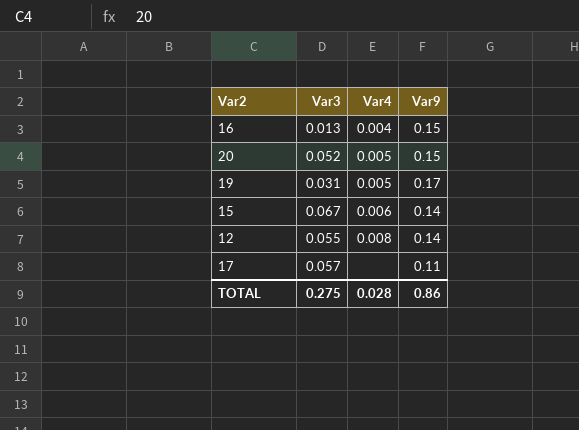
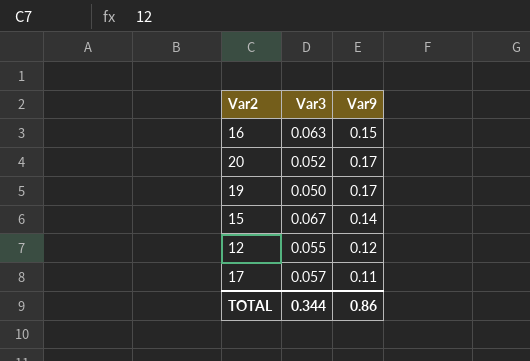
column Var4 | position: 3 -> none
16 | Var3: 0.013 -> 0.063
20 | Var9: 0.15 -> 0.17
19 | Var3: 0.031 -> 0.050
12 | Var9: 0.14 -> 0.12
TOTAL | Var3: 0.275 -> 0.344

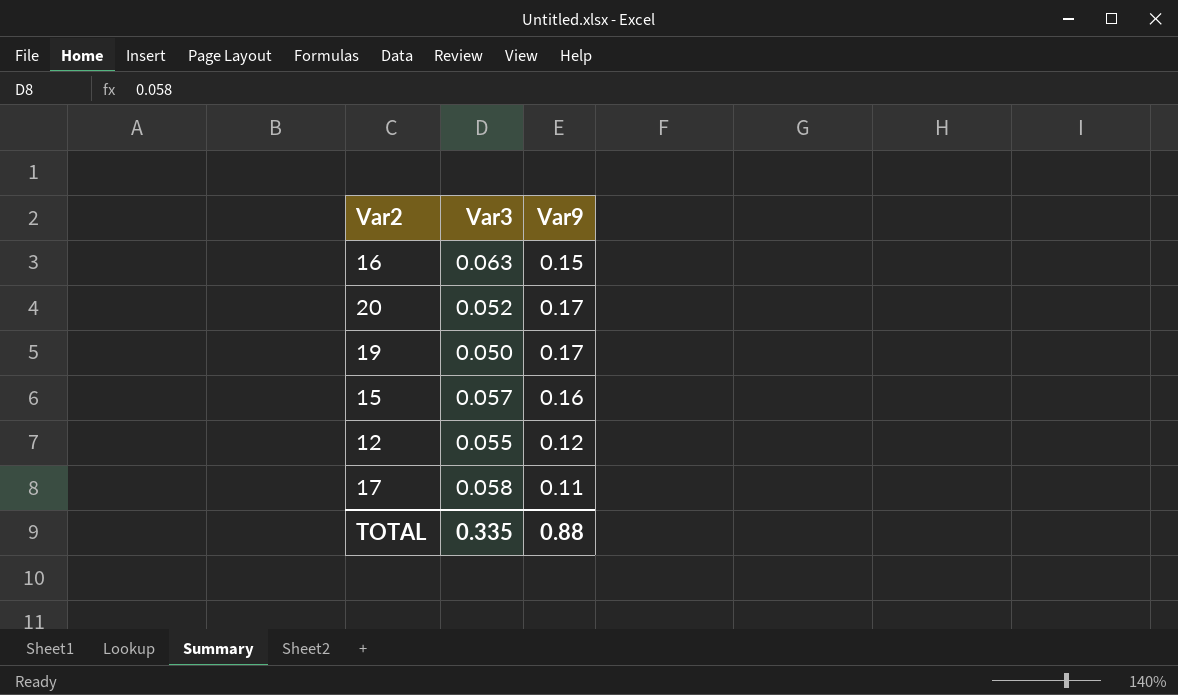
15 | Var3: 0.067 -> 0.057
15 | Var9: 0.14 -> 0.16
17 | Var3: 0.057 -> 0.058
TOTAL | Var3: 0.344 -> 0.335
TOTAL | Var9: 0.86 -> 0.88

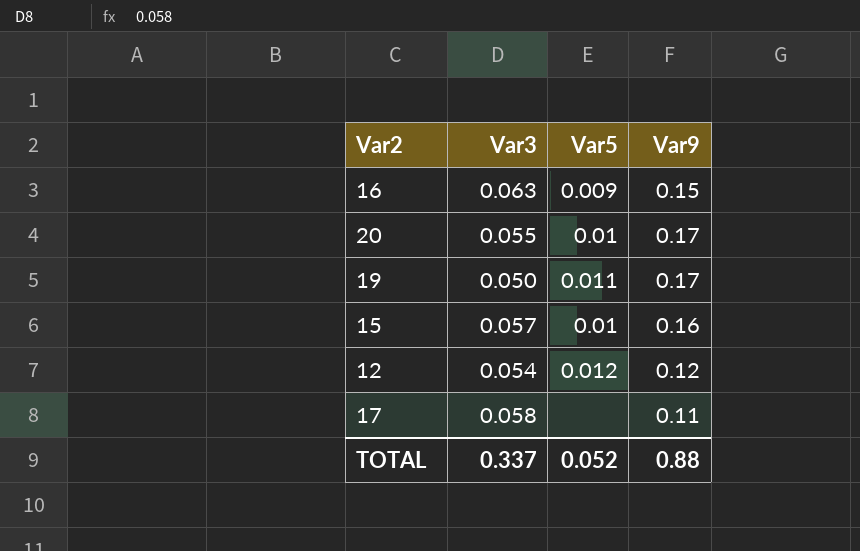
column Var5 | position: none -> 3
20 | Var3: 0.052 -> 0.055
12 | Var3: 0.055 -> 0.054
TOTAL | Var3: 0.335 -> 0.337

